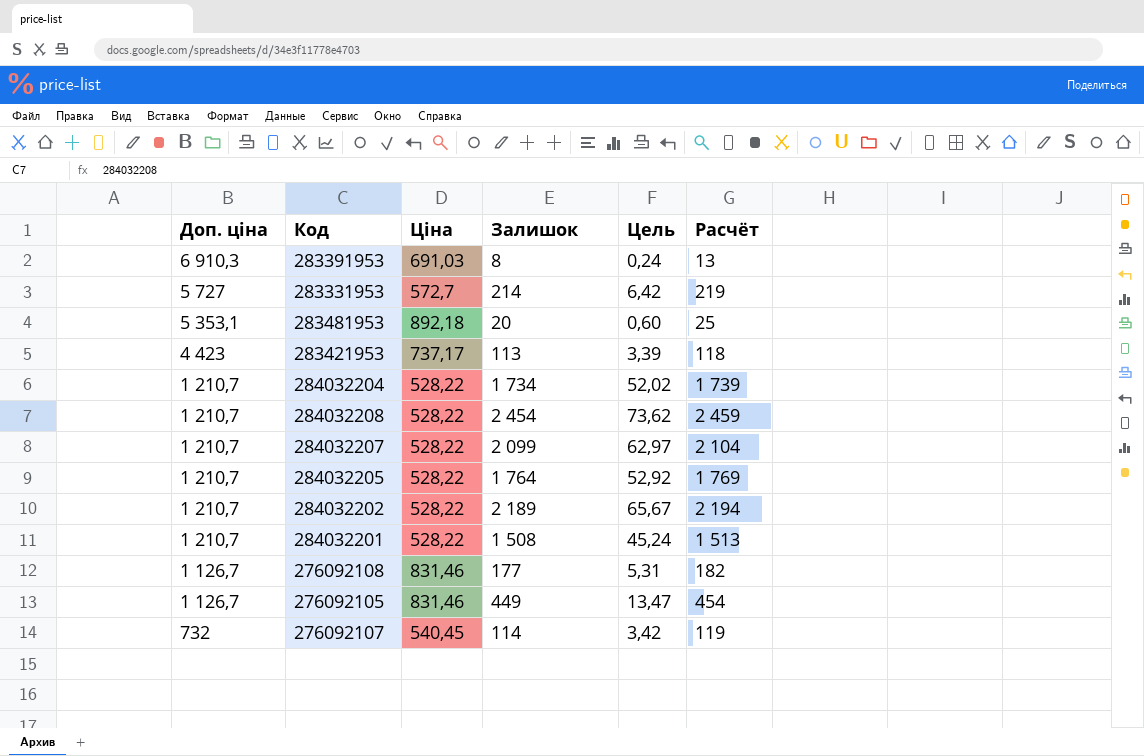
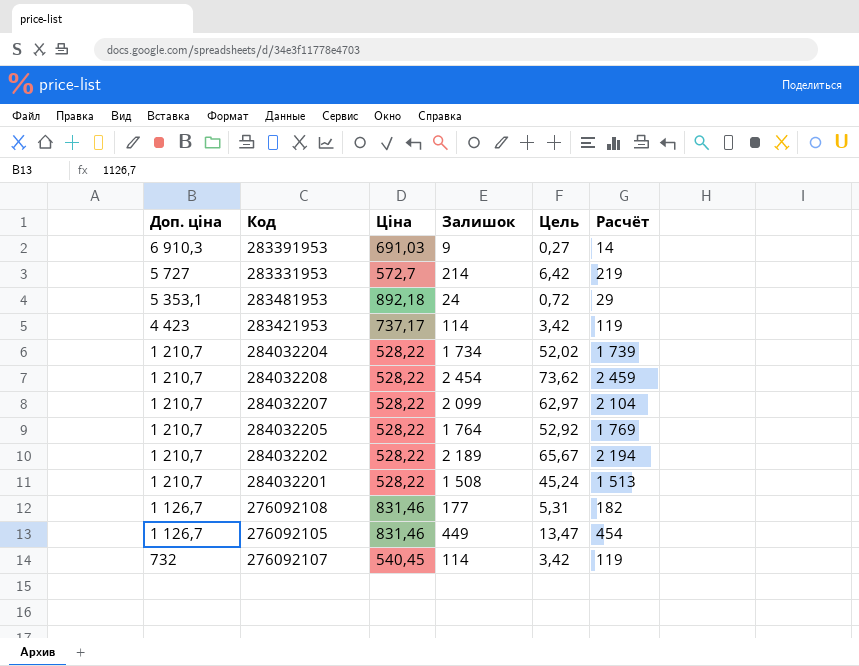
283391953 | Залишок: 8 -> 9
283391953 | Цель: 0,24 -> 0,27
283391953 | Расчёт: 13 -> 14
283481953 | Залишок: 20 -> 24
283481953 | Цель: 0,60 -> 0,72
283481953 | Расчёт: 25 -> 29
283421953 | Залишок: 113 -> 114
283421953 | Цель: 3,39 -> 3,42
283421953 | Расчёт: 118 -> 119

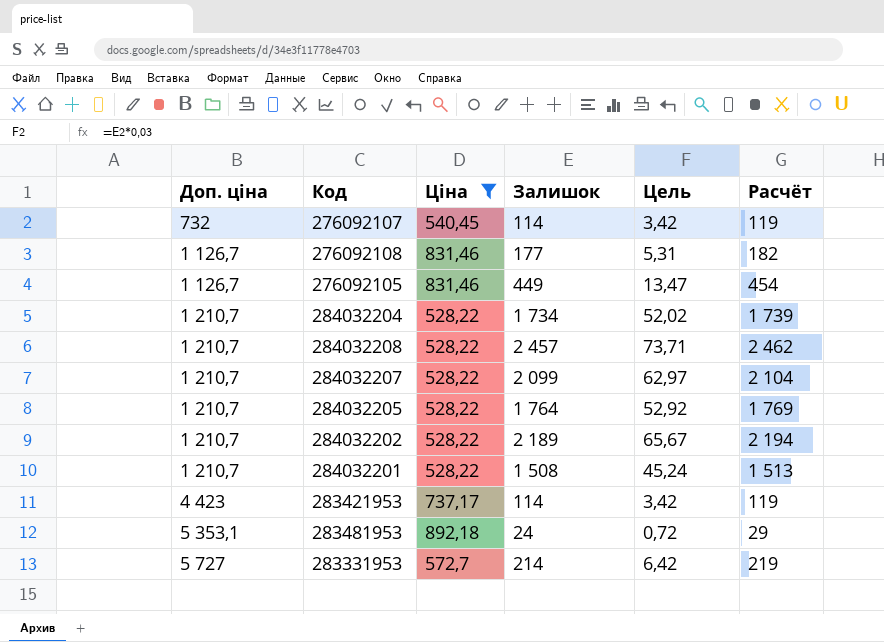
filter: none -> Ціна != 691,03
row order: Доп. ціна descending -> Доп. ціна ascending
284032208 | Залишок: 2 454 -> 2 457
284032208 | Цель: 73,62 -> 73,71
284032208 | Расчёт: 2 459 -> 2 462

